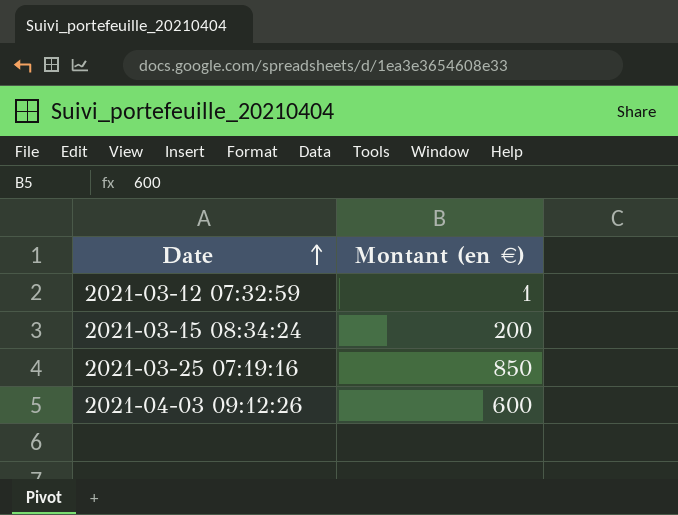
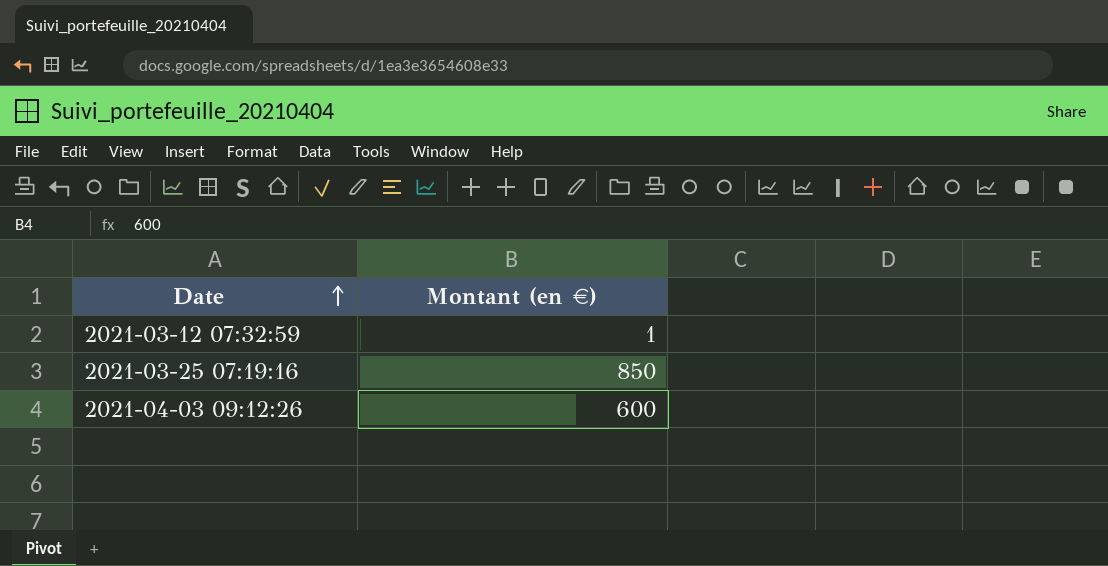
row 2021-03-15 08:34:24: 200 -> none

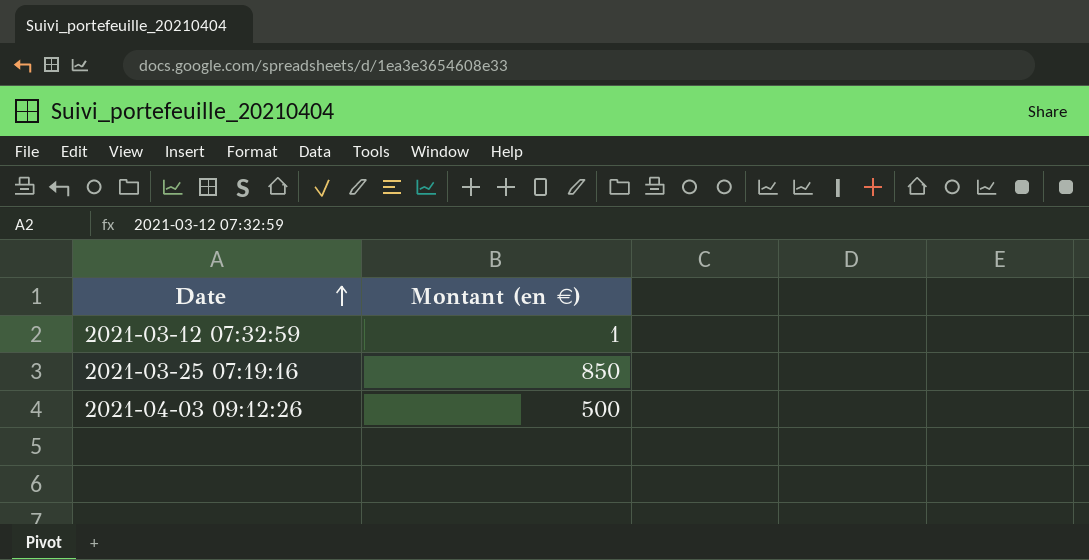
2021-04-03 09:12:26 | Montant (en €): 600 -> 500

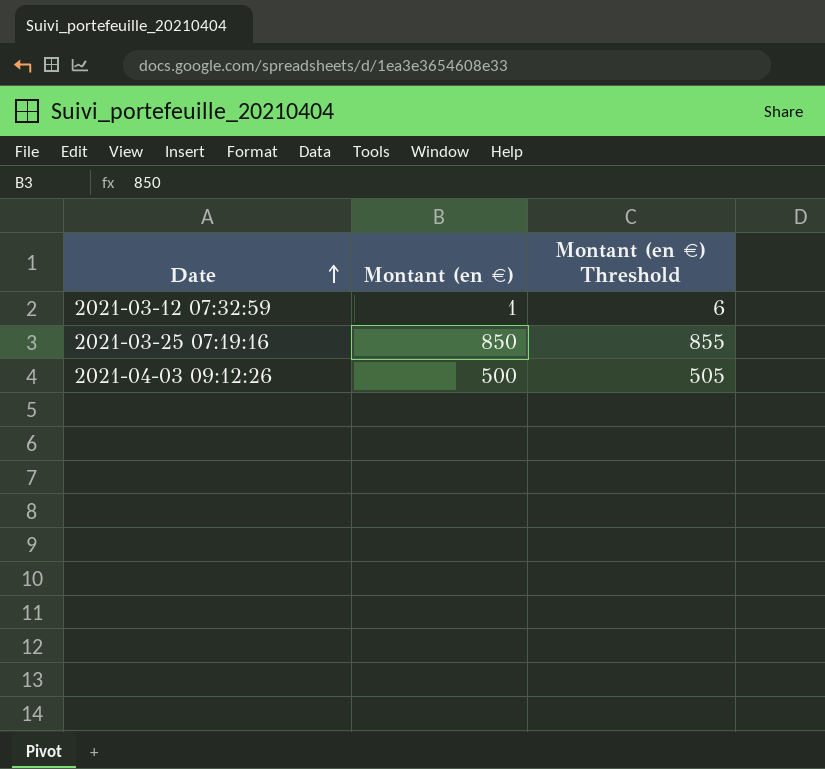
column Montant (en €) Threshold | formula: none -> [Montant (en €)] + 5

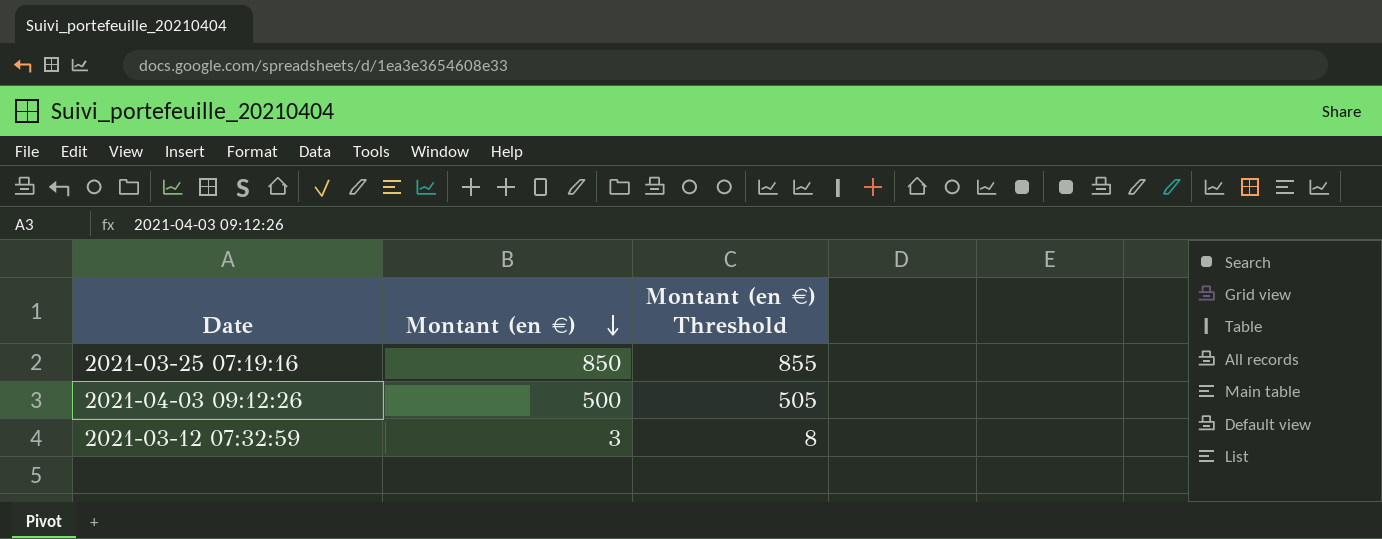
row order: Date ascending -> Montant (en €) descending
2021-03-12 07:32:59 | Montant (en €): 1 -> 3
2021-03-12 07:32:59 | Montant (en €) Threshold: 6 -> 8

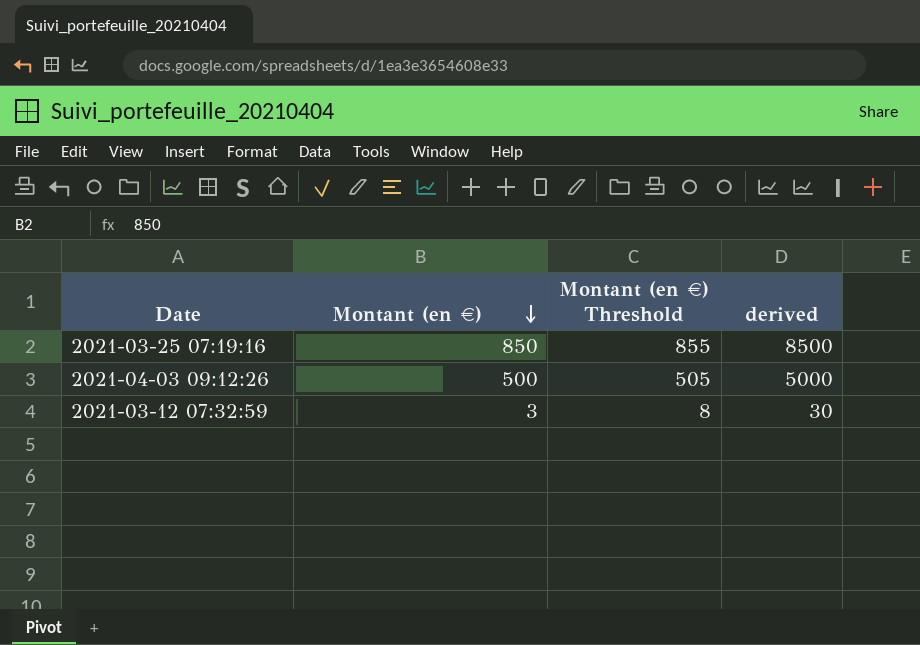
column derived | formula: none -> [Montant (en €)] * 10

